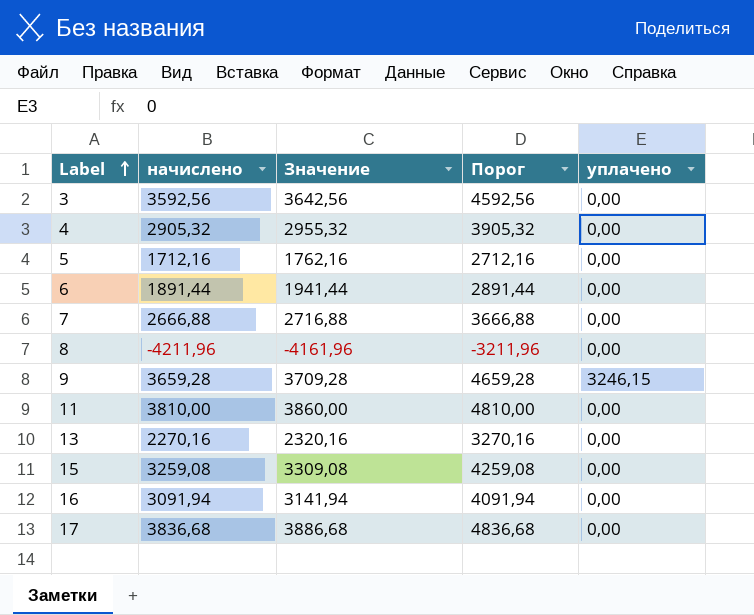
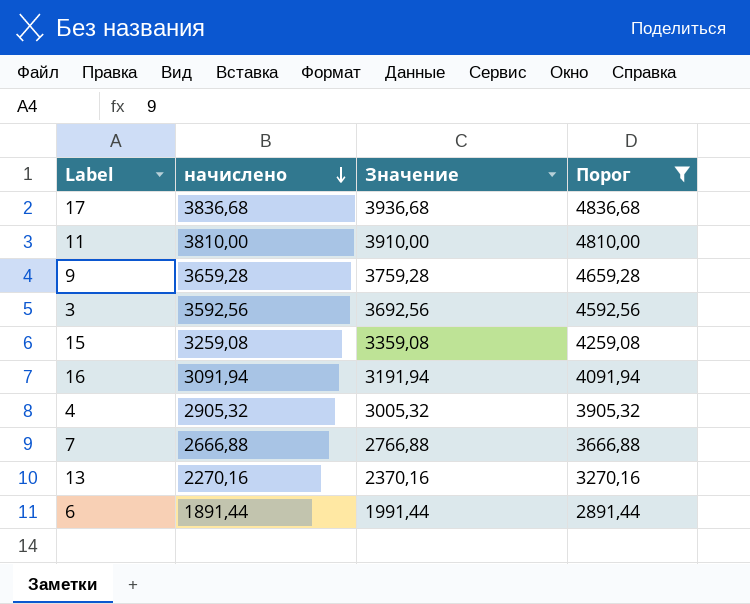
filter: none -> Порог >= 2891,44
row order: Label ascending -> начислено descending
column уплачено | position: 5 -> none
column Значение | formula: [начислено] + 50 -> [начислено] + 100

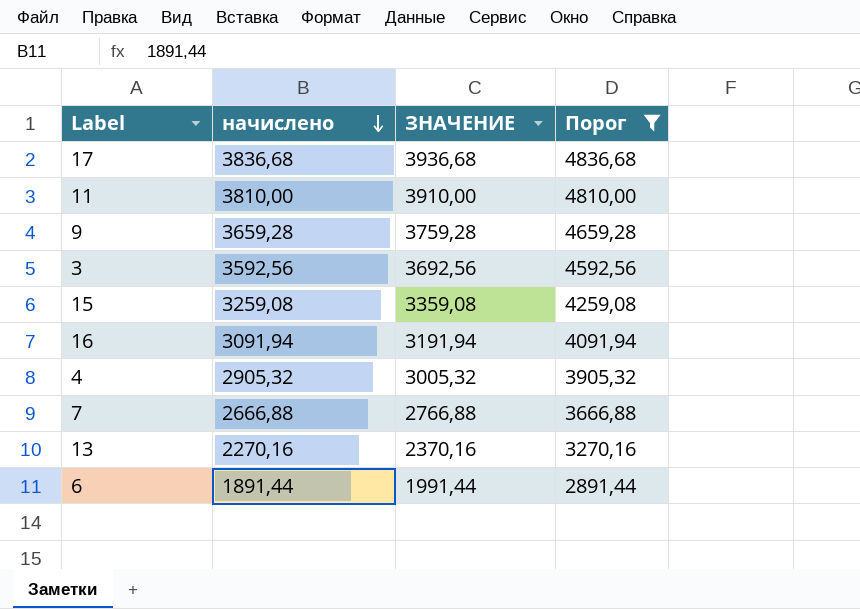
column name: Значение -> ЗНАЧЕНИЕ

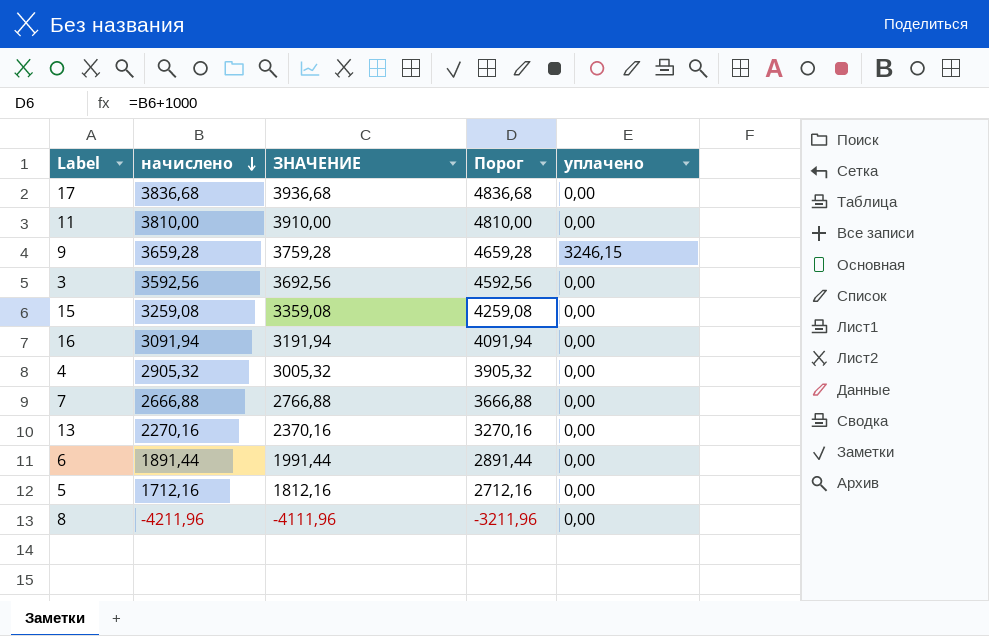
filter: Порог >= 2891,44 -> none
column уплачено | position: none -> 5

